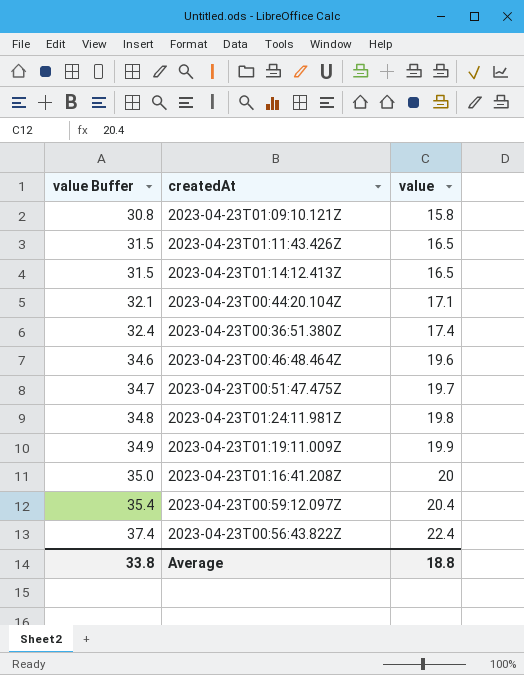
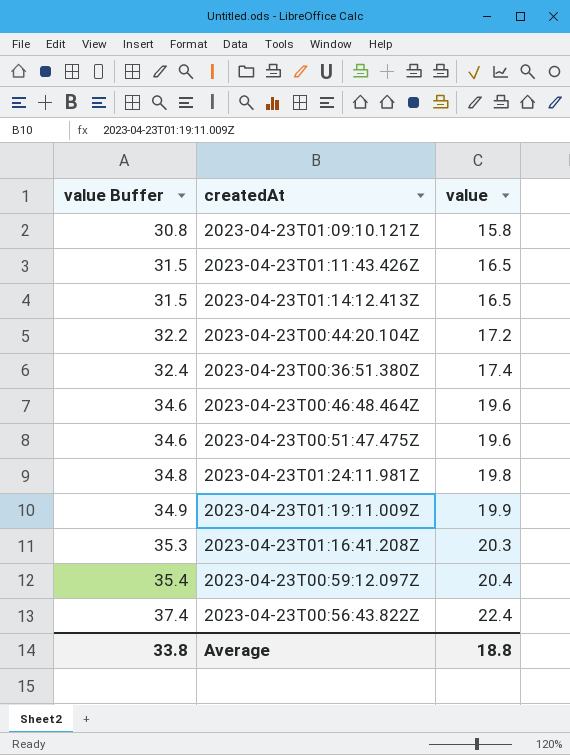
2023-04-23T00:44:20.104Z | value Buffer: 32.1 -> 32.2
2023-04-23T00:44:20.104Z | value: 17.1 -> 17.2
2023-04-23T00:51:47.475Z | value Buffer: 34.7 -> 34.6
2023-04-23T00:51:47.475Z | value: 19.7 -> 19.6
2023-04-23T01:16:41.208Z | value Buffer: 35.0 -> 35.3
2023-04-23T01:16:41.208Z | value: 20 -> 20.3

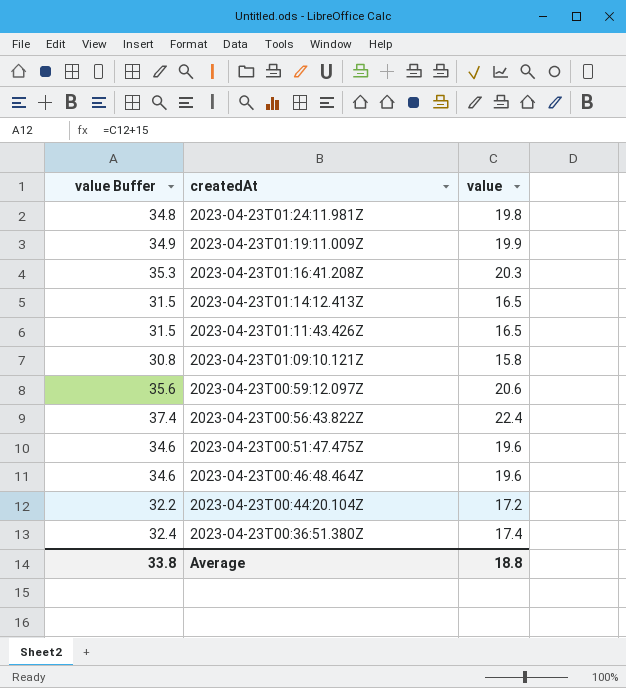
row order: value Buffer ascending -> createdAt descending
2023-04-23T00:59:12.097Z | value Buffer: 35.4 -> 35.6
2023-04-23T00:59:12.097Z | value: 20.4 -> 20.6

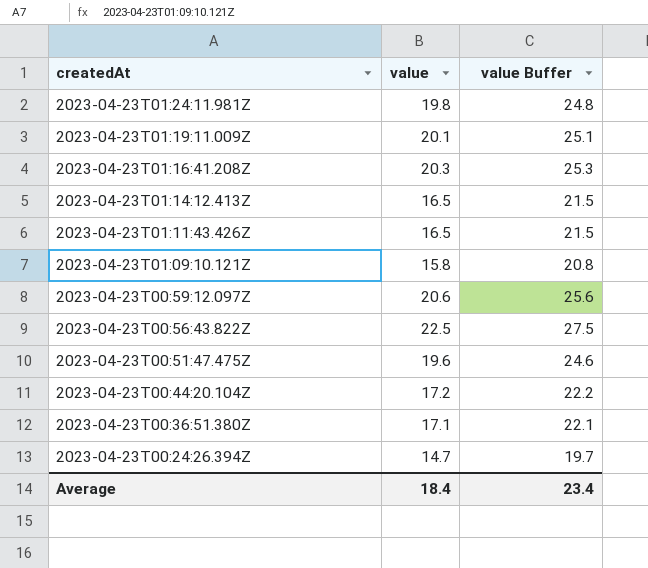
column value Buffer | formula: [value] + 15 -> [value] + 5
column value Buffer | position: 1 -> 3
row 2023-04-23T00:46:48.464Z: 34.6 | 19.6 -> none
2023-04-23T01:19:11.009Z | value: 19.9 -> 20.1
2023-04-23T00:56:43.822Z | value: 22.4 -> 22.5
2023-04-23T00:36:51.380Z | value: 17.4 -> 17.1
row 2023-04-23T00:24:26.394Z: none -> 14.7 | 19.7
Average | value: 18.8 -> 18.4
Average | value Buffer: 33.8 -> 23.4

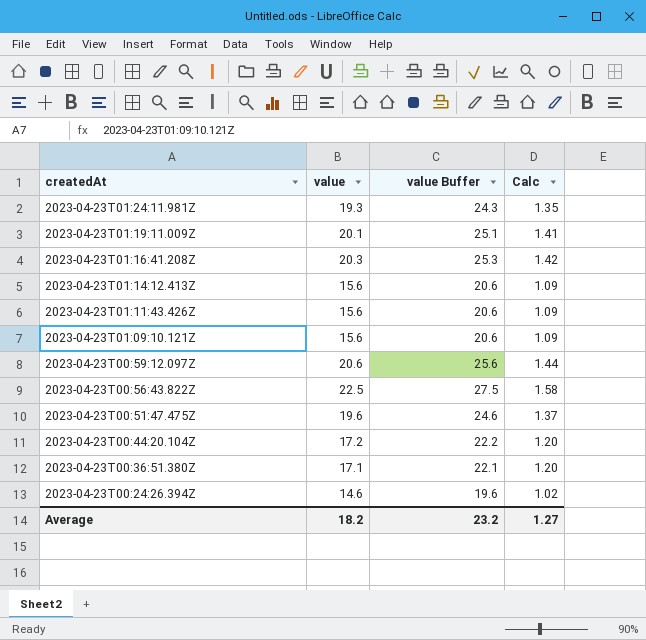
column Calc | formula: none -> [value] * 0.07
2023-04-23T01:24:11.981Z | value: 19.8 -> 19.3
2023-04-23T01:24:11.981Z | value Buffer: 24.8 -> 24.3
2023-04-23T01:14:12.413Z | value: 16.5 -> 15.6
2023-04-23T01:14:12.413Z | value Buffer: 21.5 -> 20.6
2023-04-23T01:11:43.426Z | value: 16.5 -> 15.6
2023-04-23T01:11:43.426Z | value Buffer: 21.5 -> 20.6
2023-04-23T01:09:10.121Z | value: 15.8 -> 15.6
2023-04-23T01:09:10.121Z | value Buffer: 20.8 -> 20.6
2023-04-23T00:24:26.394Z | value: 14.7 -> 14.6
2023-04-23T00:24:26.394Z | value Buffer: 19.7 -> 19.6
Average | value: 18.4 -> 18.2
Average | value Buffer: 23.4 -> 23.2

